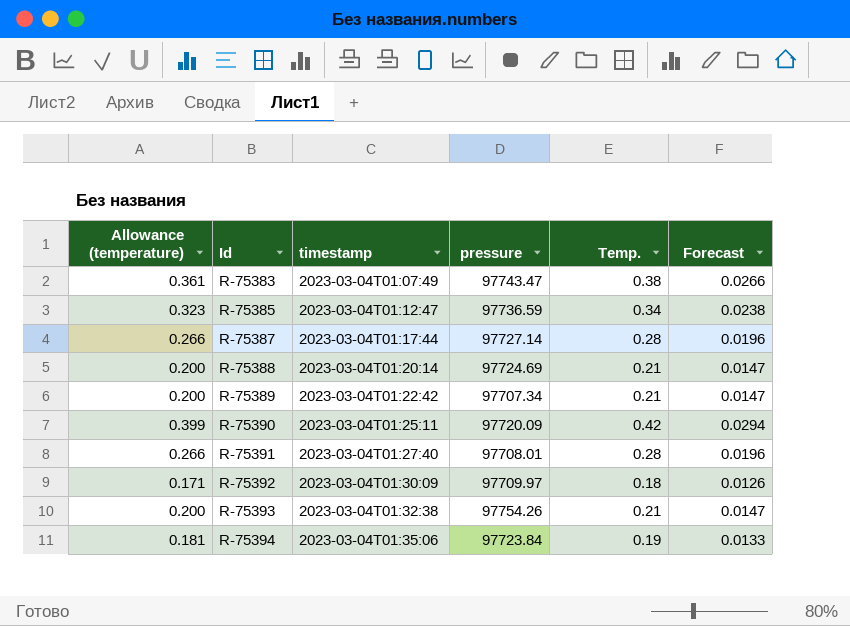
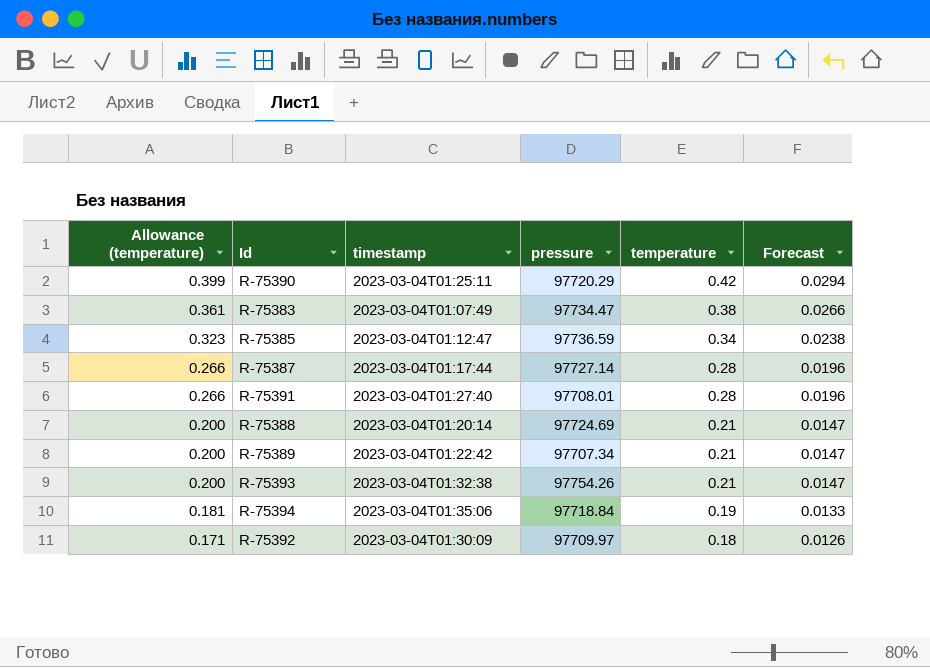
row order: Id ascending -> Allowance (temperature) descending
column name: Temp. -> temperature
R-75390 | pressure: 97720.09 -> 97720.29
R-75383 | pressure: 97743.47 -> 97734.47
R-75394 | pressure: 97723.84 -> 97718.84

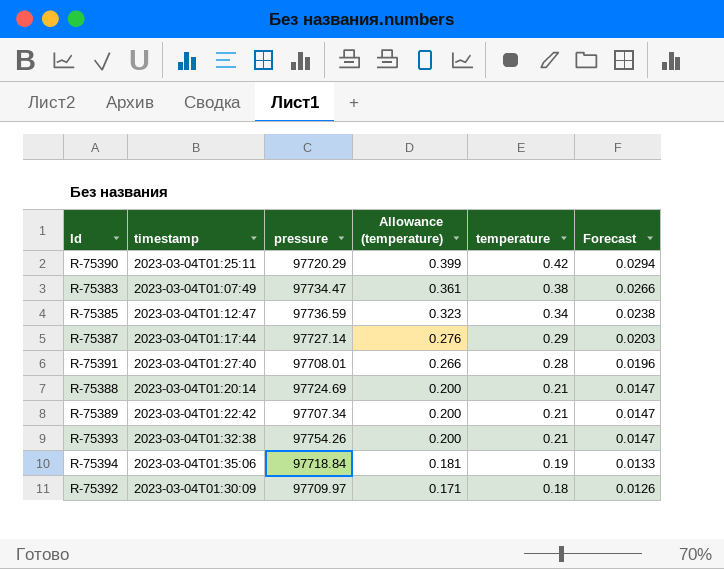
column Allowance (temperature) | position: 1 -> 4
R-75387 | Allowance (temperature): 0.266 -> 0.276
R-75387 | temperature: 0.28 -> 0.29
R-75387 | Forecast: 0.0196 -> 0.0203

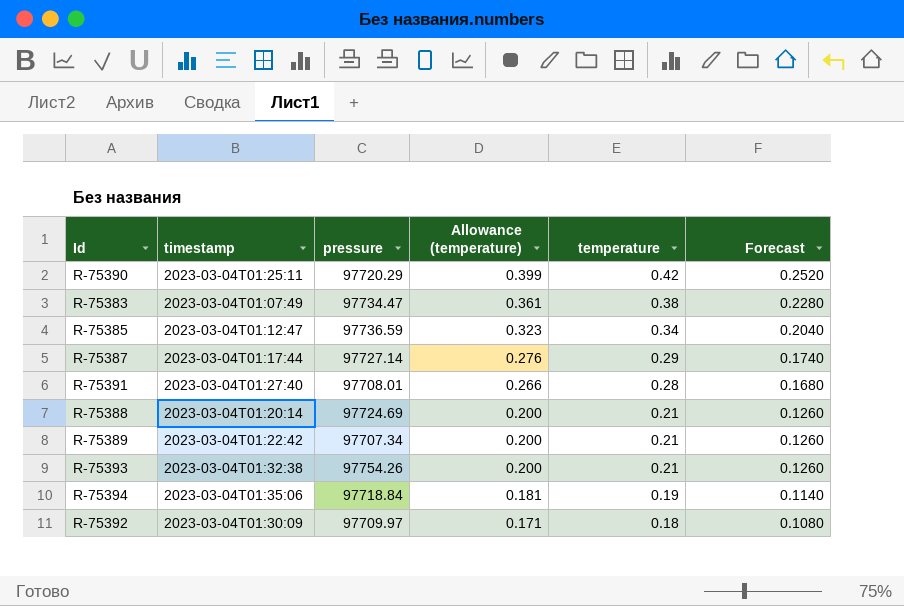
column Forecast | formula: [temperature] * 0.07 -> [temperature] * 0.6

